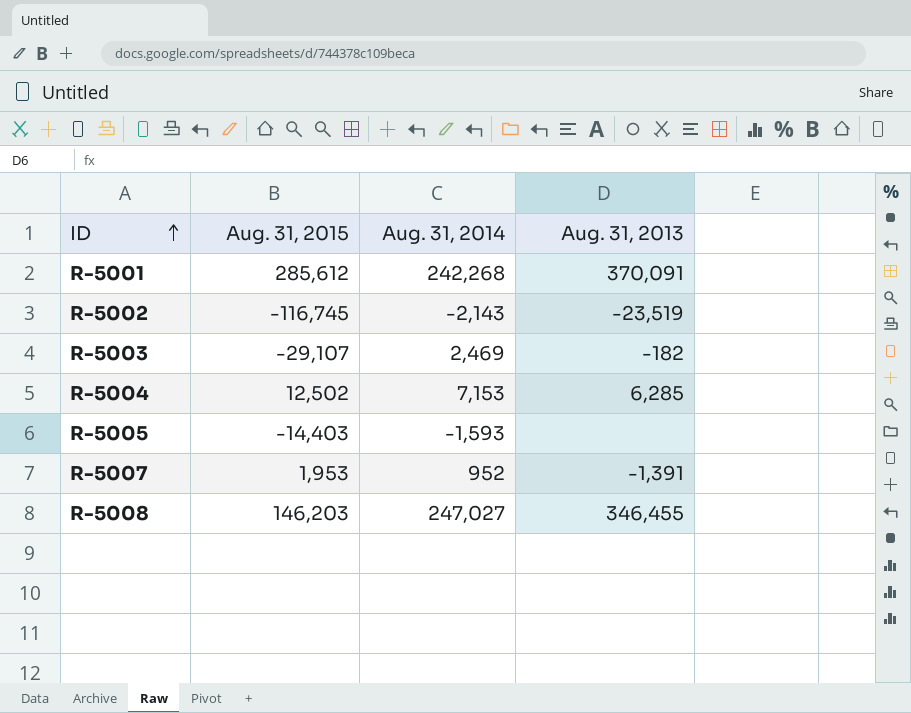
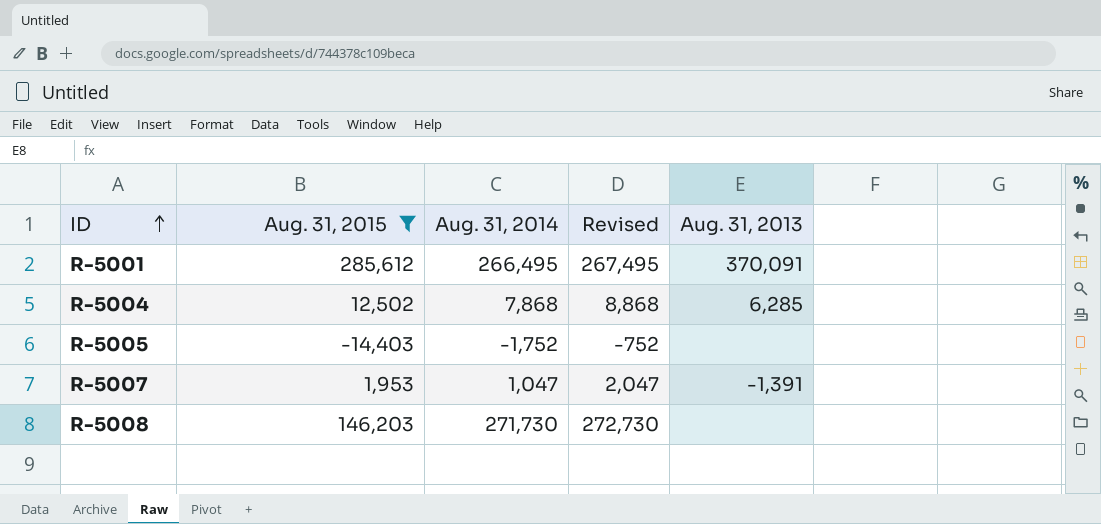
filter: none -> Aug. 31, 2015 >= -14,403
column Revised | formula: none -> [Aug. 31, 2014] + 1000
R-5001 | Aug. 31, 2014: 242,268 -> 266,495
R-5004 | Aug. 31, 2014: 7,153 -> 7,868
R-5005 | Aug. 31, 2014: -1,593 -> -1,752
R-5007 | Aug. 31, 2014: 952 -> 1,047
R-5008 | Aug. 31, 2014: 247,027 -> 271,730
R-5008 | Aug. 31, 2013: 346,455 -> none

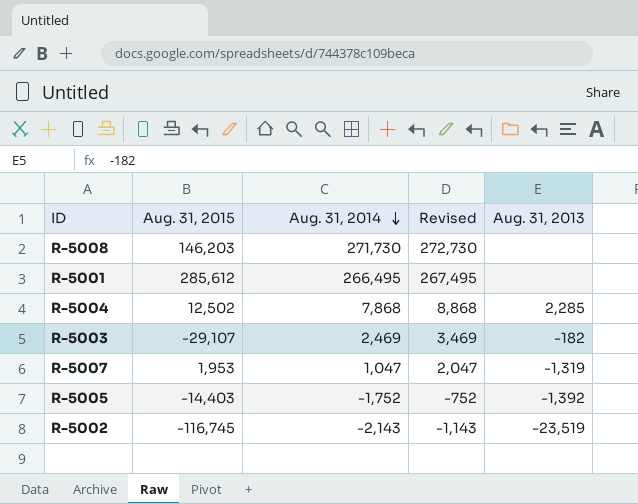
filter: Aug. 31, 2015 >= -14,403 -> none
row order: ID ascending -> Aug. 31, 2014 descending
R-5001 | Aug. 31, 2013: 370,091 -> none
R-5004 | Aug. 31, 2013: 6,285 -> 2,285
R-5007 | Aug. 31, 2013: -1,391 -> -1,319
R-5005 | Aug. 31, 2013: none -> -1,392

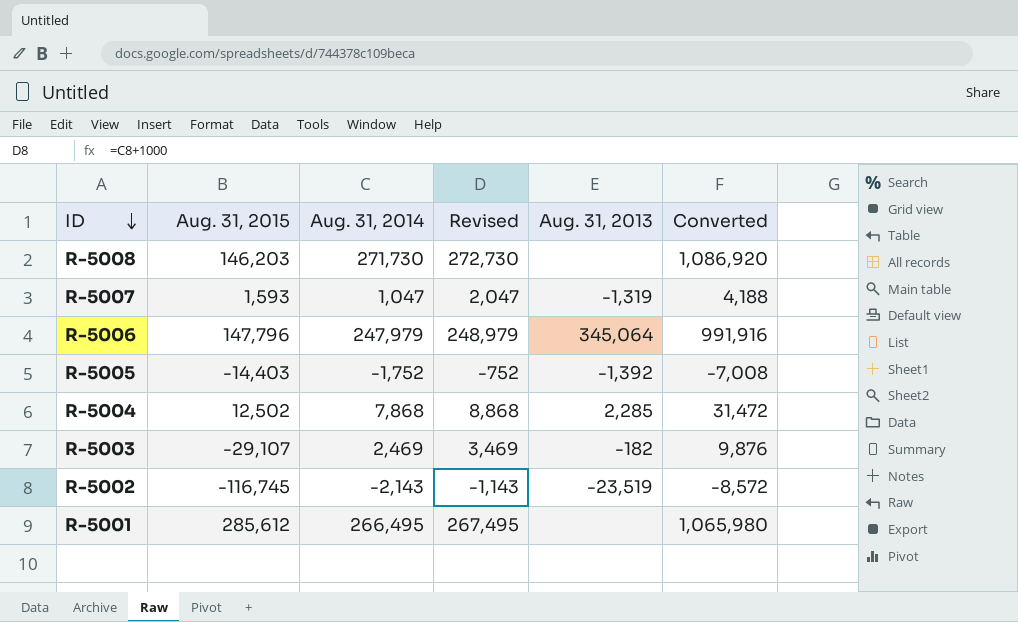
row order: Aug. 31, 2014 descending -> ID descending
column Converted | formula: none -> [Aug. 31, 2014] * 4
R-5007 | Aug. 31, 2015: 1,953 -> 1,593
row R-5006: none -> 147,796 | 247,979 | 248,979 | 345,064 | 991,916

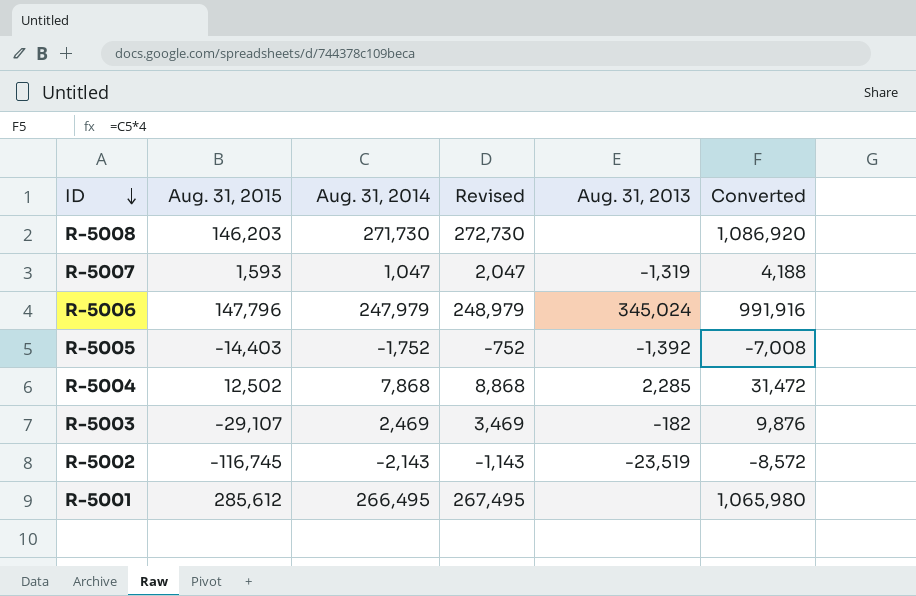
R-5006 | Aug. 31, 2013: 345,064 -> 345,024

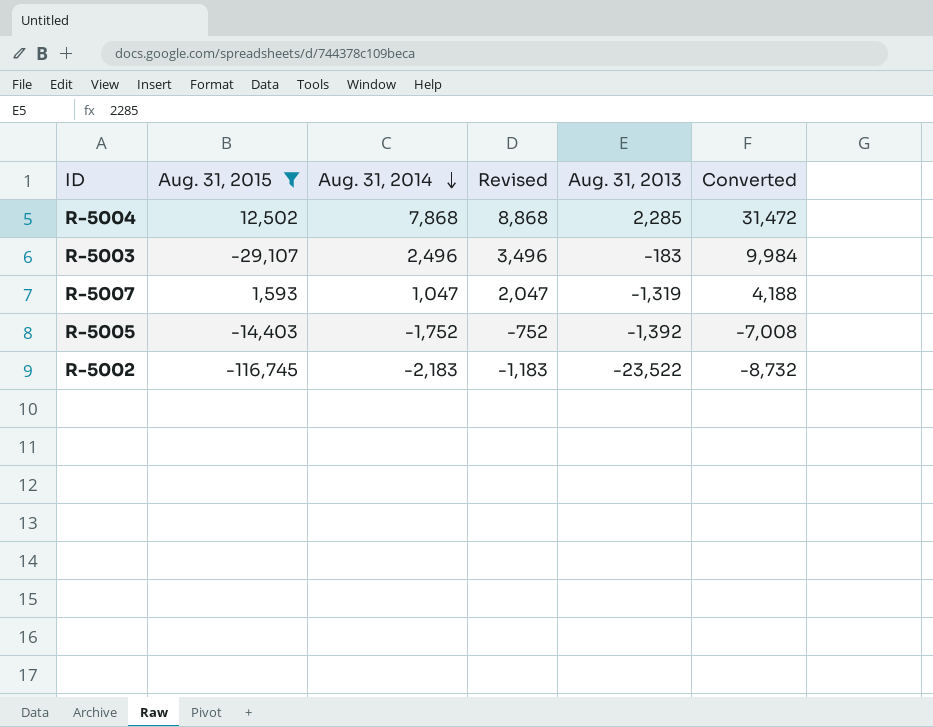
filter: none -> Aug. 31, 2015 <= 12,502
row order: ID descending -> Aug. 31, 2014 descending
R-5003 | Aug. 31, 2014: 2,469 -> 2,496
R-5003 | Revised: 3,469 -> 3,496
R-5003 | Aug. 31, 2013: -182 -> -183
R-5003 | Converted: 9,876 -> 9,984
R-5002 | Aug. 31, 2014: -2,143 -> -2,183
R-5002 | Revised: -1,143 -> -1,183
R-5002 | Aug. 31, 2013: -23,519 -> -23,522
R-5002 | Converted: -8,572 -> -8,732

